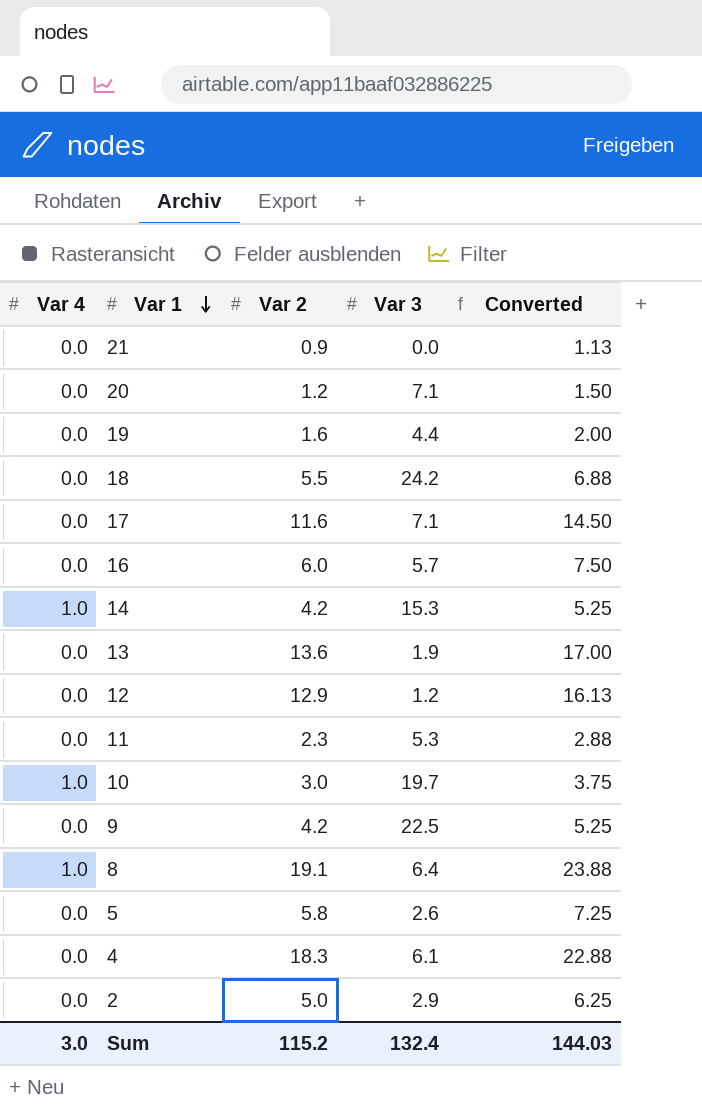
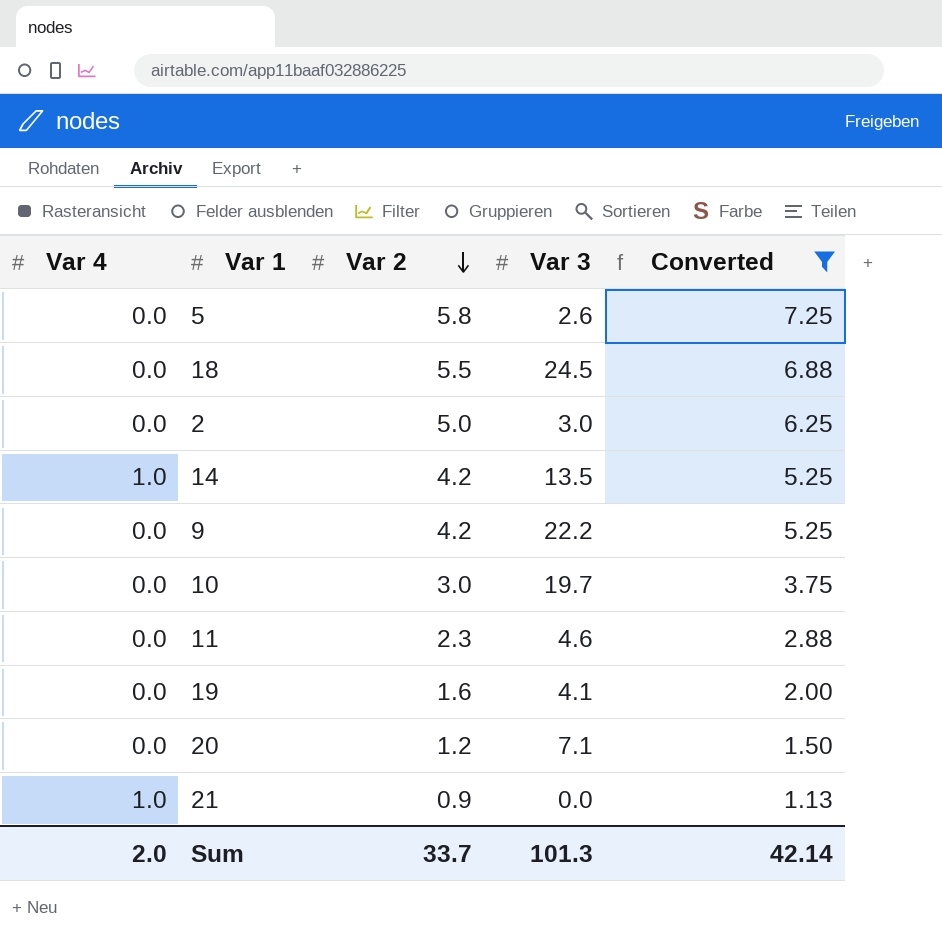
filter: none -> Converted <= 7.25
row order: Var 1 descending -> Var 2 descending
18 | Var 3: 24.2 -> 24.5
2 | Var 3: 2.9 -> 3.0
14 | Var 3: 15.3 -> 13.5
9 | Var 3: 22.5 -> 22.2
10 | Var 4: 1.0 -> 0.0
11 | Var 3: 5.3 -> 4.6
19 | Var 3: 4.4 -> 4.1
21 | Var 4: 0.0 -> 1.0
Sum | Var 4: 3.0 -> 2.0
Sum | Var 2: 115.2 -> 33.7
Sum | Var 3: 132.4 -> 101.3
Sum | Converted: 144.03 -> 42.14

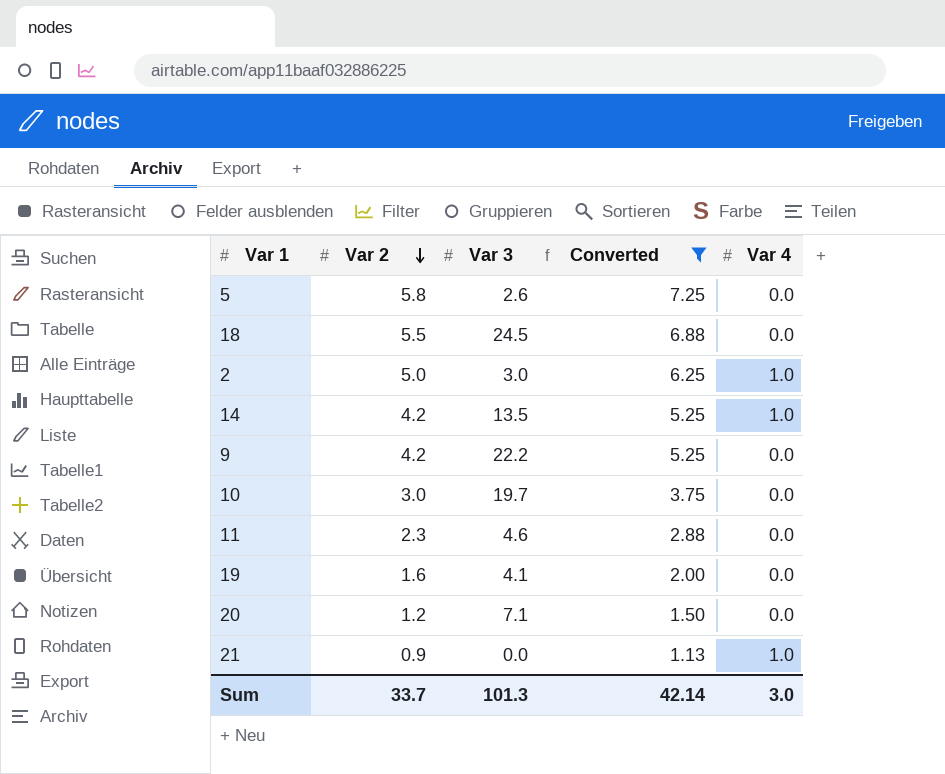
column Var 4 | position: 1 -> 5
2 | Var 4: 0.0 -> 1.0
Sum | Var 4: 2.0 -> 3.0

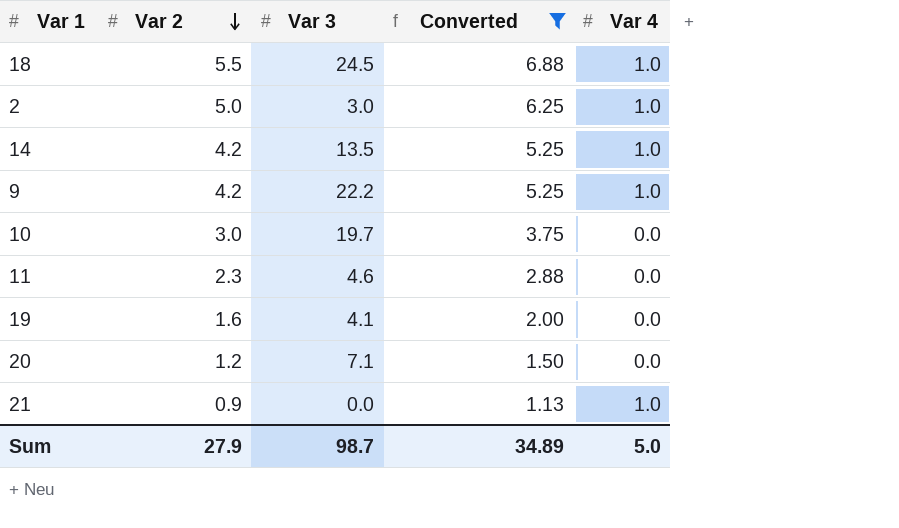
row 5: 5.8 | 2.6 | 7.25 | 0.0 -> none
18 | Var 4: 0.0 -> 1.0
9 | Var 4: 0.0 -> 1.0
Sum | Var 2: 33.7 -> 27.9
Sum | Var 3: 101.3 -> 98.7
Sum | Converted: 42.14 -> 34.89
Sum | Var 4: 3.0 -> 5.0

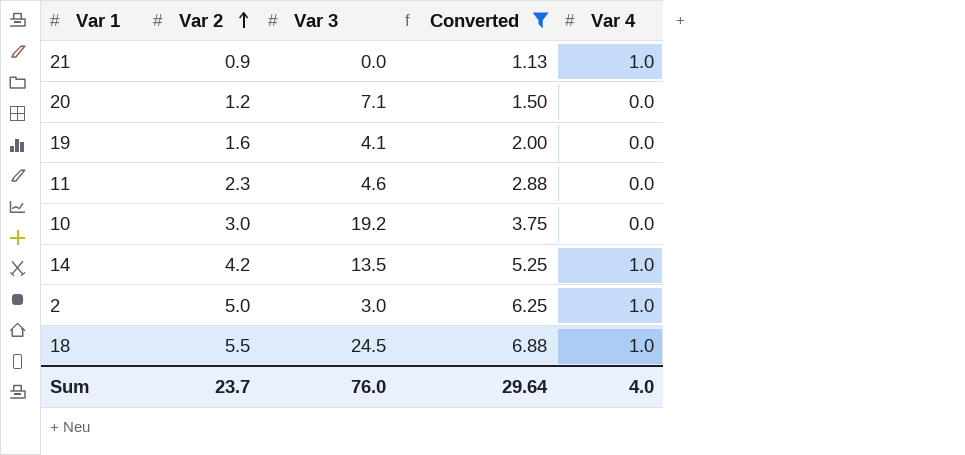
row order: Var 2 descending -> Var 2 ascending
row 9: 4.2 | 22.2 | 5.25 | 1.0 -> none
10 | Var 3: 19.7 -> 19.2
Sum | Var 2: 27.9 -> 23.7
Sum | Var 3: 98.7 -> 76.0
Sum | Converted: 34.89 -> 29.64
Sum | Var 4: 5.0 -> 4.0

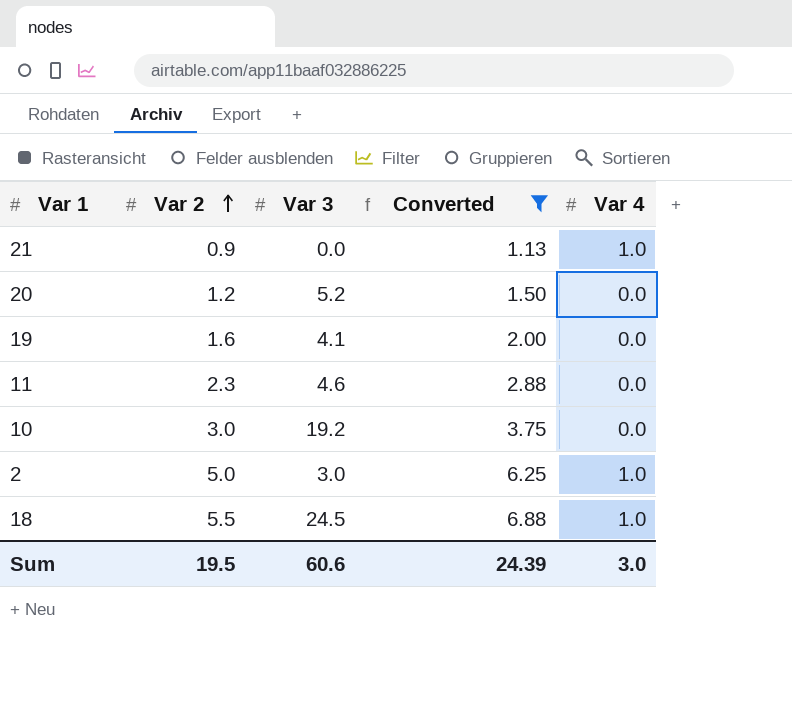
row 14: 4.2 | 13.5 | 5.25 | 1.0 -> none
20 | Var 3: 7.1 -> 5.2
Sum | Var 2: 23.7 -> 19.5
Sum | Var 3: 76.0 -> 60.6
Sum | Converted: 29.64 -> 24.39
Sum | Var 4: 4.0 -> 3.0

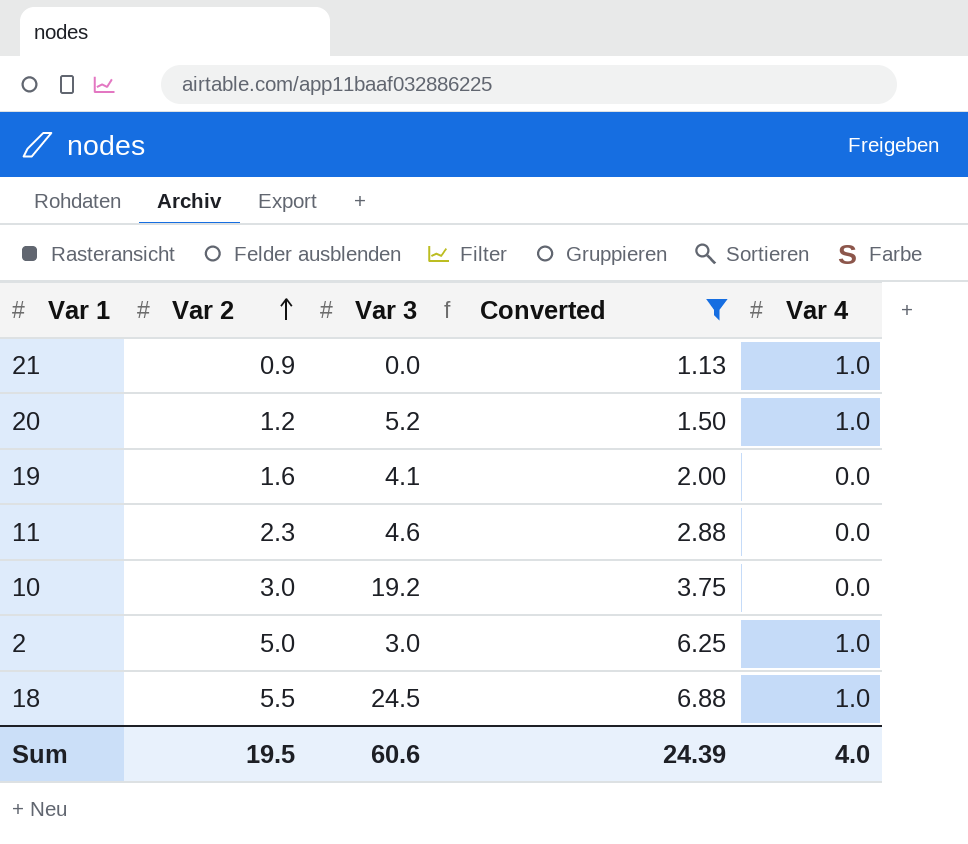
20 | Var 4: 0.0 -> 1.0
Sum | Var 4: 3.0 -> 4.0

